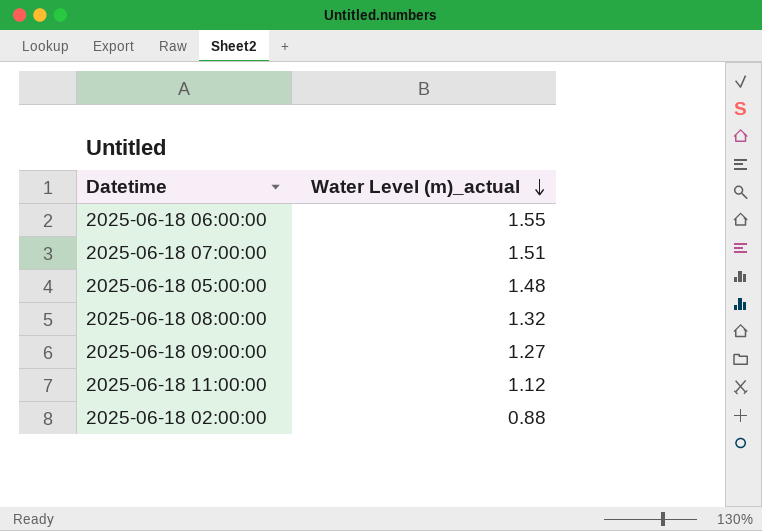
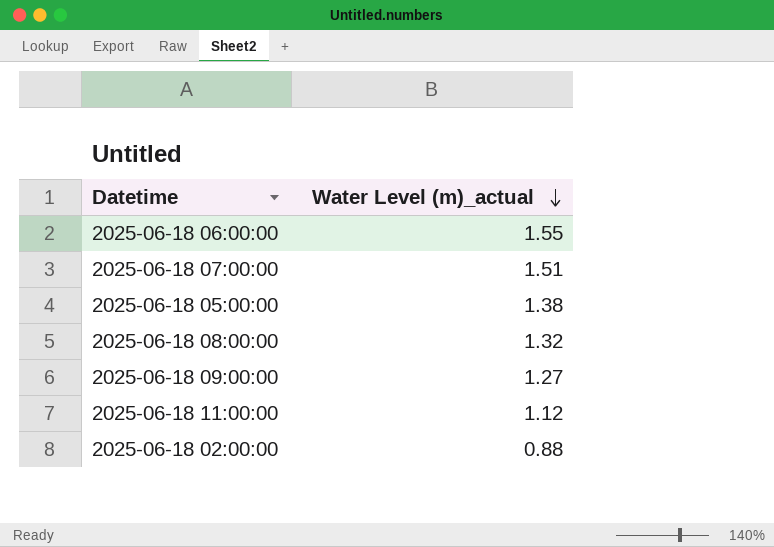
2025-06-18 05:00:00 | Water Level (m)_actual: 1.48 -> 1.38

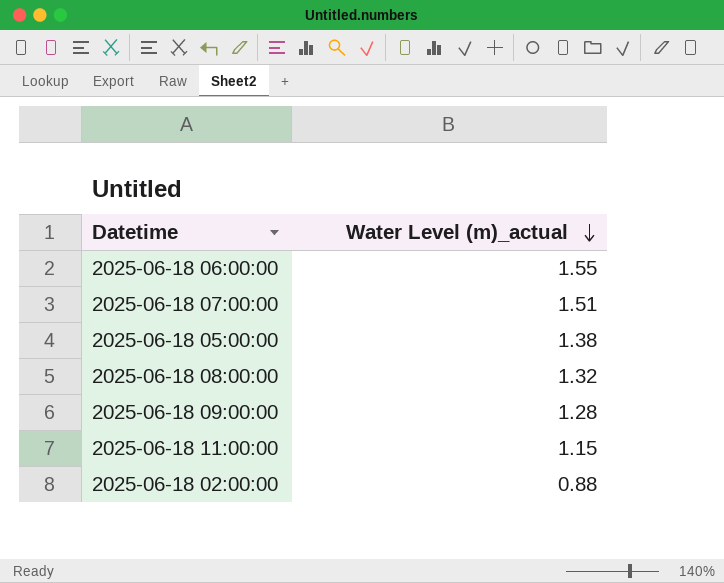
2025-06-18 09:00:00 | Water Level (m)_actual: 1.27 -> 1.28
2025-06-18 11:00:00 | Water Level (m)_actual: 1.12 -> 1.15

